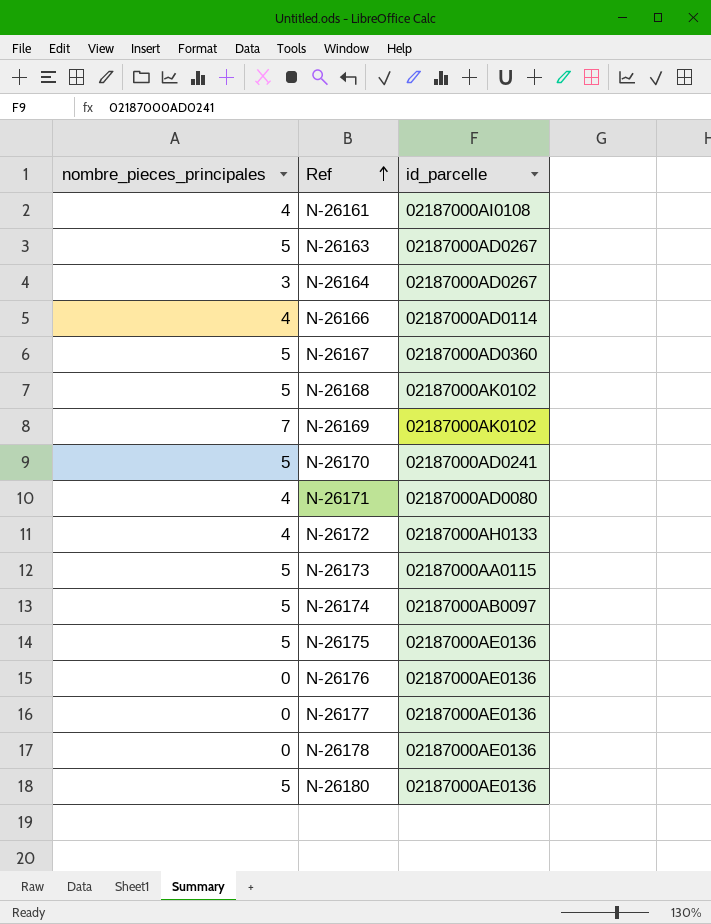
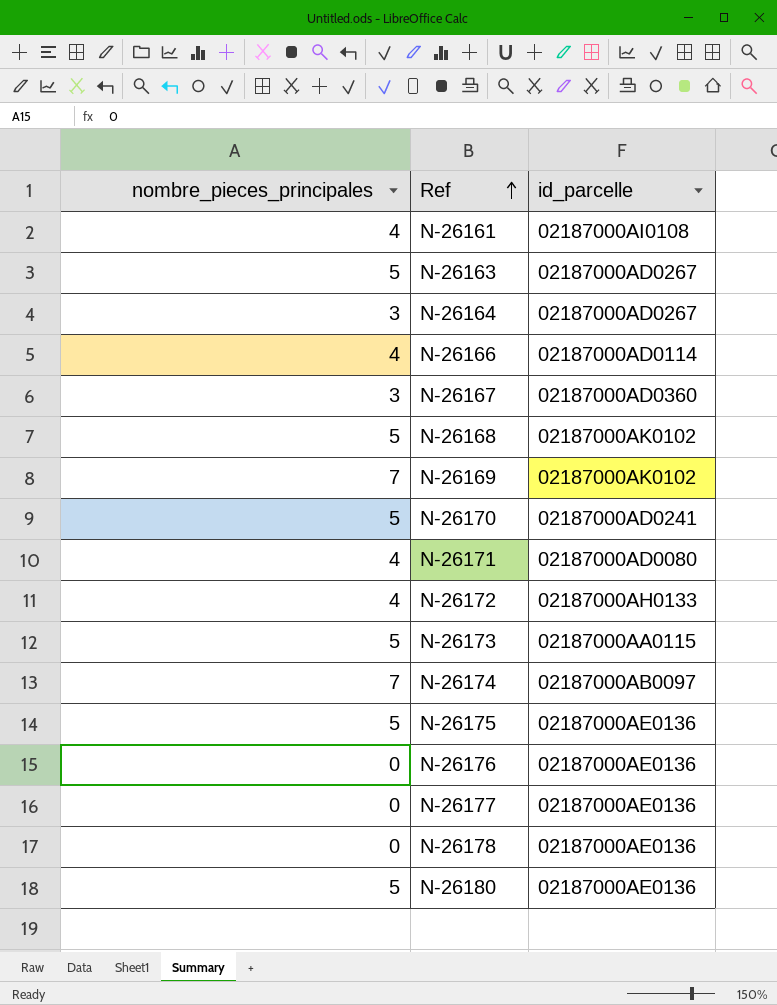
N-26167 | nombre_pieces_principales: 5 -> 3
N-26174 | nombre_pieces_principales: 5 -> 7

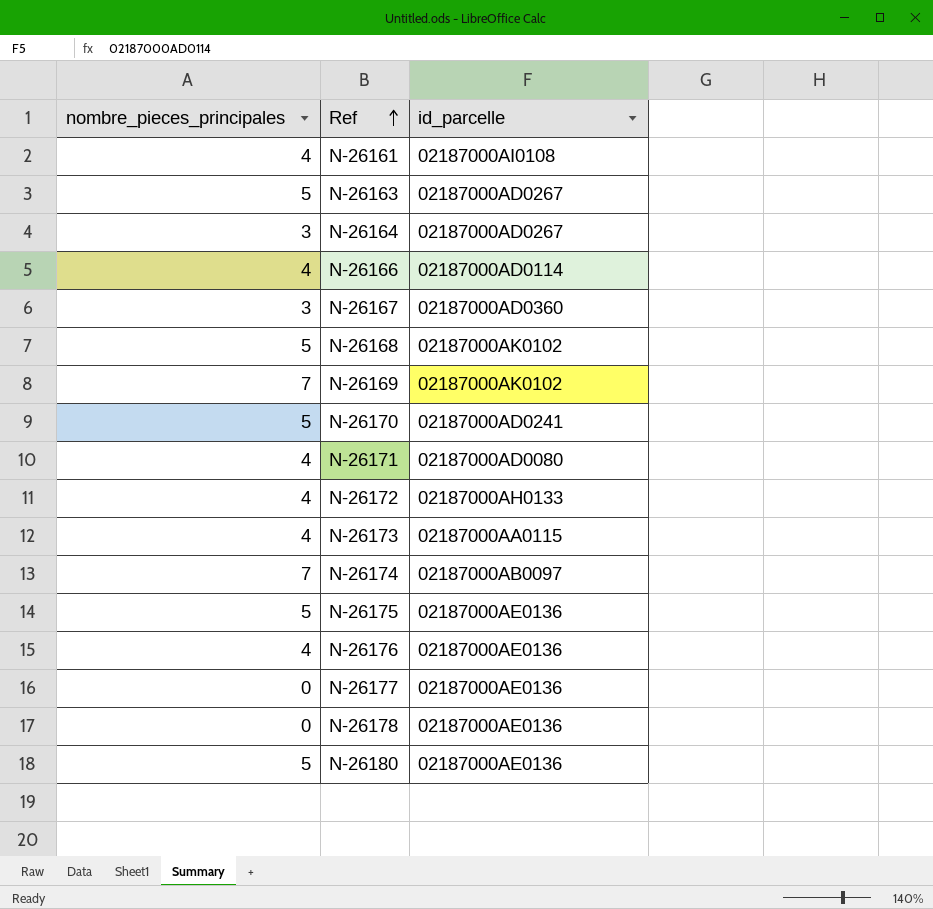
N-26173 | nombre_pieces_principales: 5 -> 4
N-26176 | nombre_pieces_principales: 0 -> 4

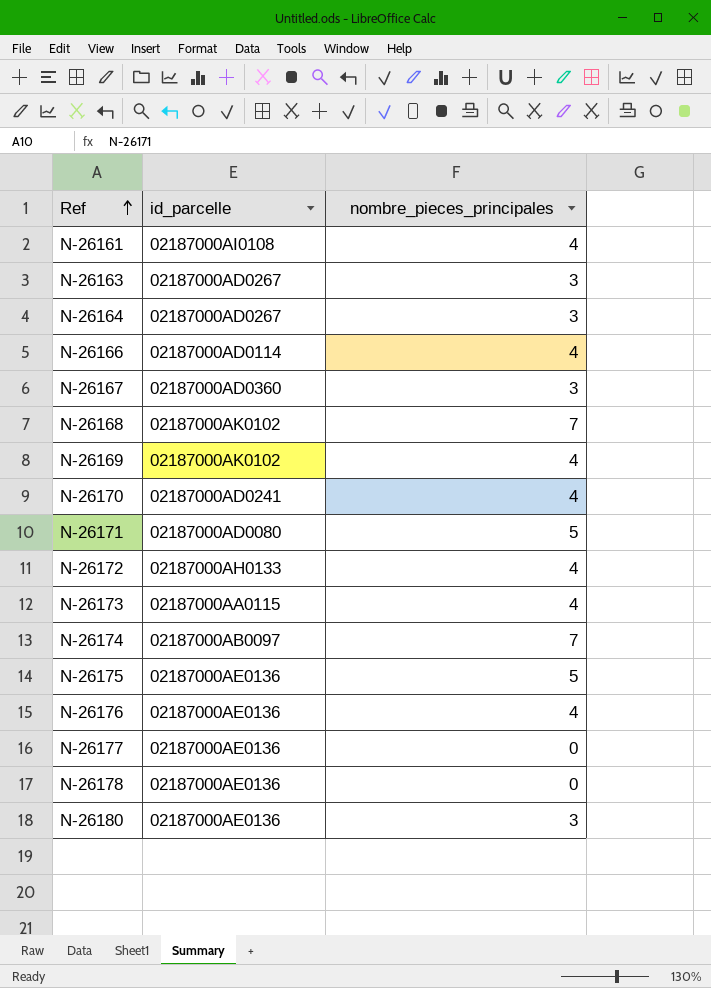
column nombre_pieces_principales | position: 1 -> 3
N-26163 | nombre_pieces_principales: 5 -> 3
N-26168 | nombre_pieces_principales: 5 -> 7
N-26169 | nombre_pieces_principales: 7 -> 4
N-26170 | nombre_pieces_principales: 5 -> 4
N-26171 | nombre_pieces_principales: 4 -> 5
N-26180 | nombre_pieces_principales: 5 -> 3

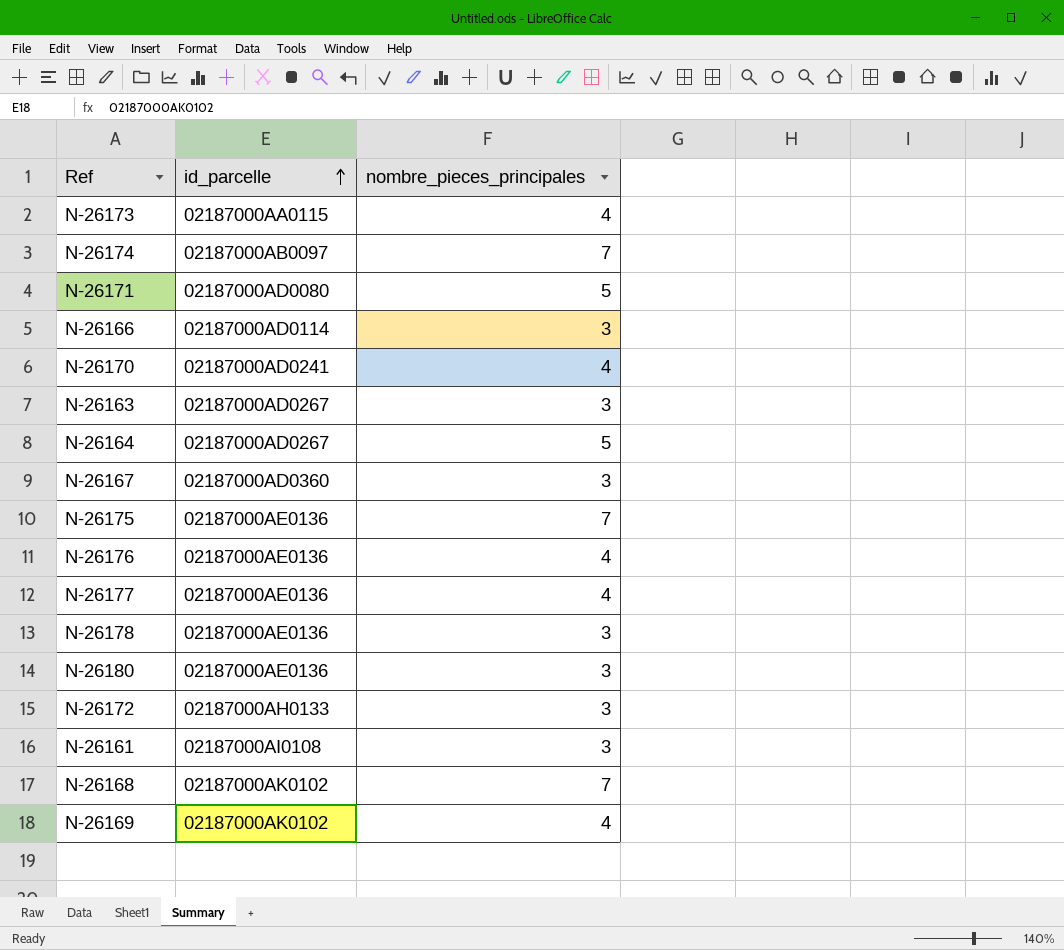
row order: Ref ascending -> id_parcelle ascending
N-26166 | nombre_pieces_principales: 4 -> 3
N-26164 | nombre_pieces_principales: 3 -> 5
N-26175 | nombre_pieces_principales: 5 -> 7
N-26177 | nombre_pieces_principales: 0 -> 4
N-26178 | nombre_pieces_principales: 0 -> 3
N-26172 | nombre_pieces_principales: 4 -> 3
N-26161 | nombre_pieces_principales: 4 -> 3

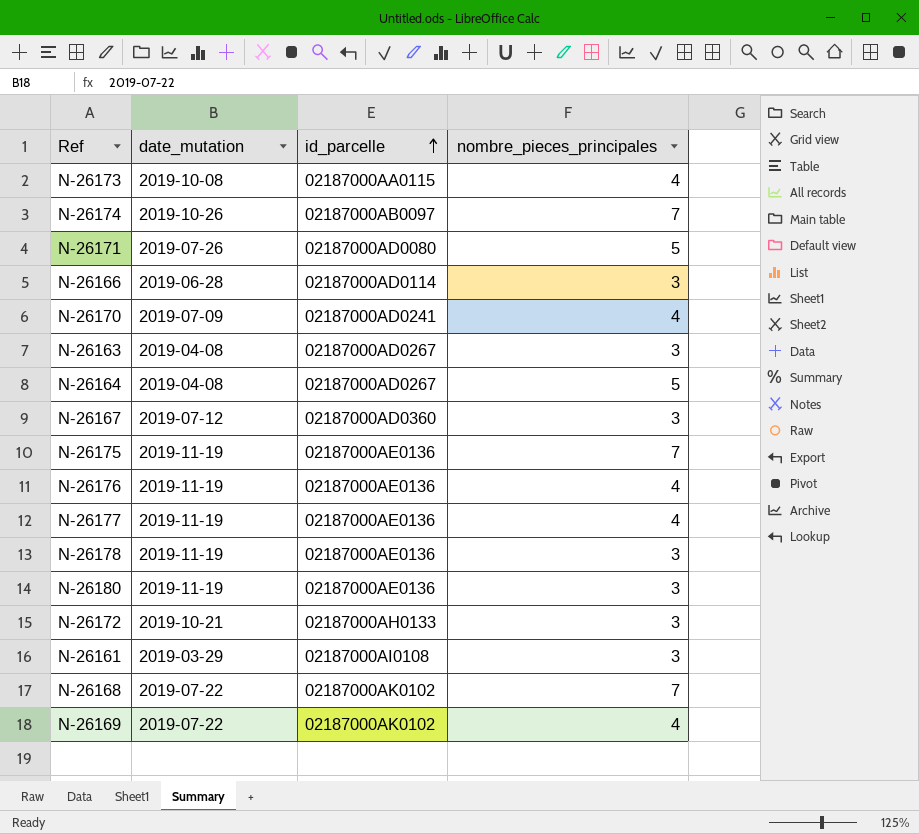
column date_mutation | position: none -> 2

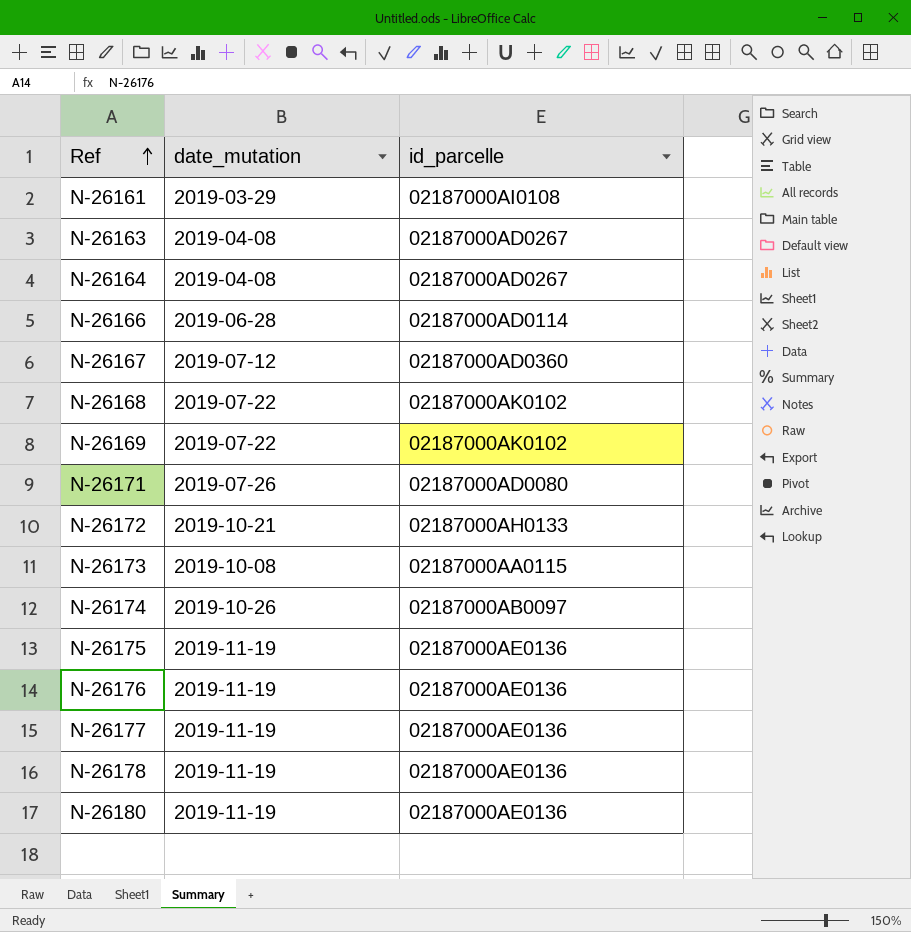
row order: id_parcelle ascending -> Ref ascending
column nombre_pieces_principales | position: 4 -> none
row N-26170: 2019-07-09 | 02187000AD0241 | 4 -> none

